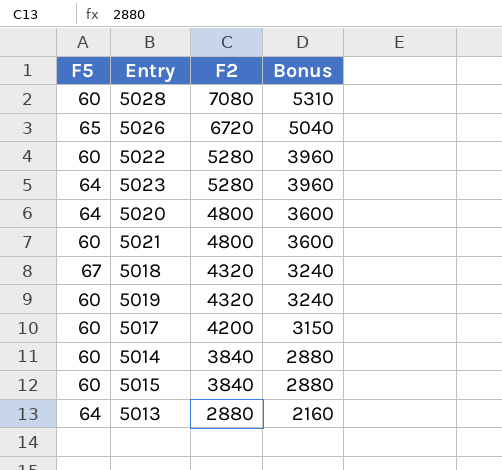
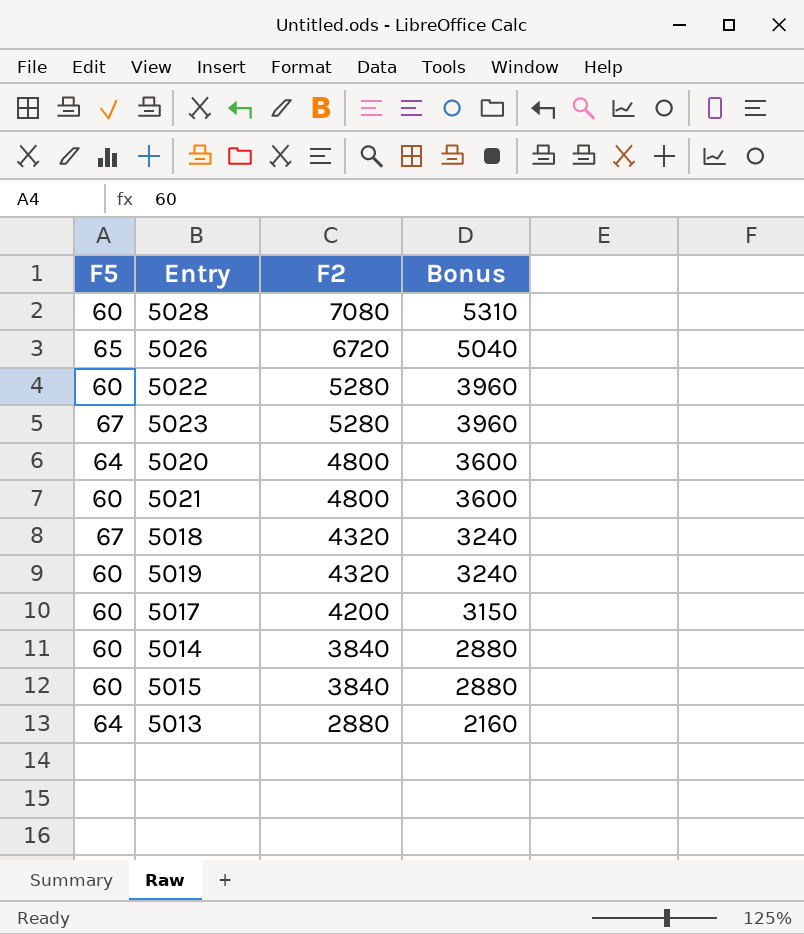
5023 | F5: 64 -> 67

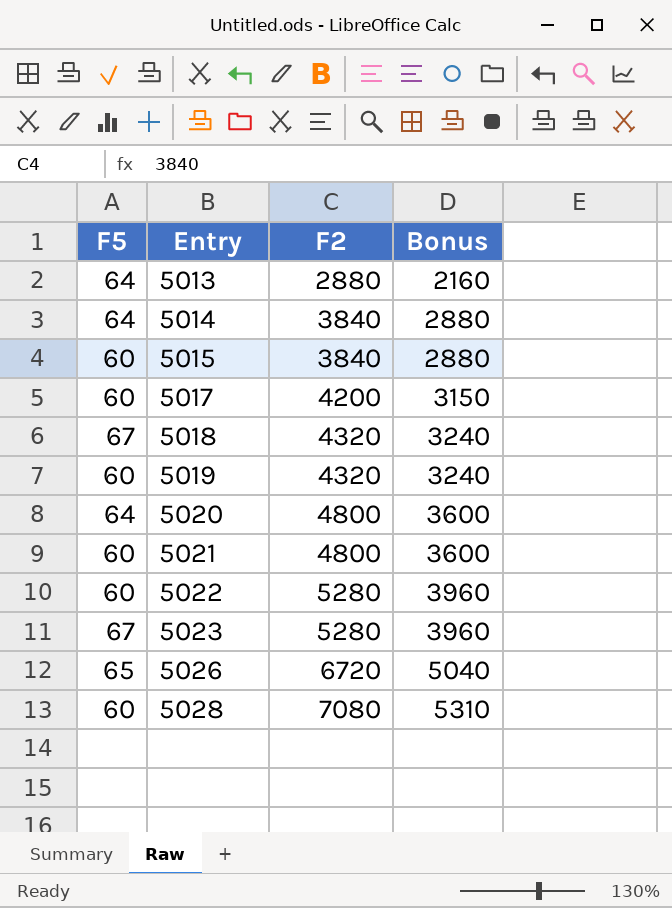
row order: F2 descending -> Entry ascending
5014 | F5: 60 -> 64

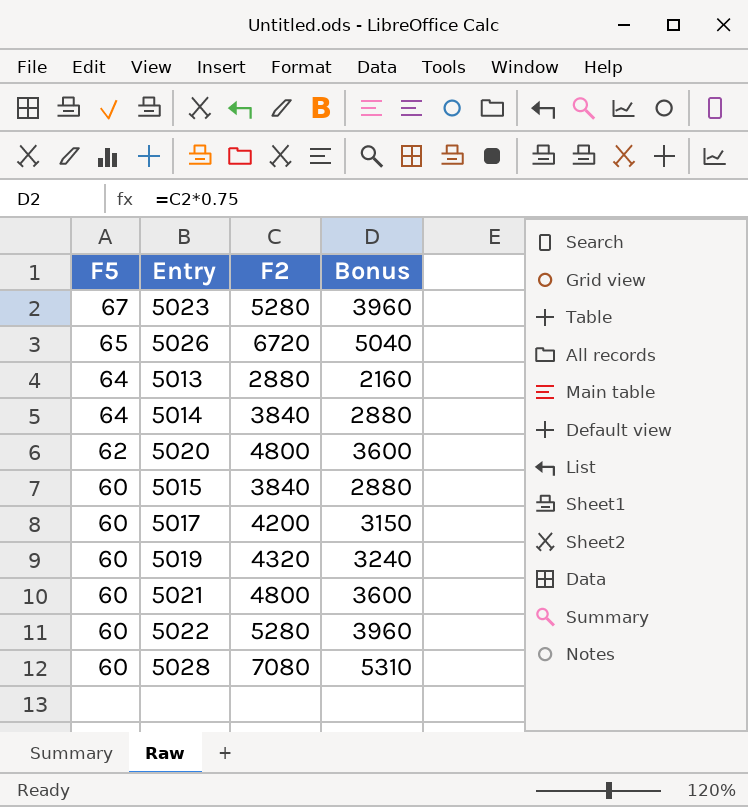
row order: Entry ascending -> F5 descending
row 5018: 67 | 4320 | 3240 -> none
5020 | F5: 64 -> 62

